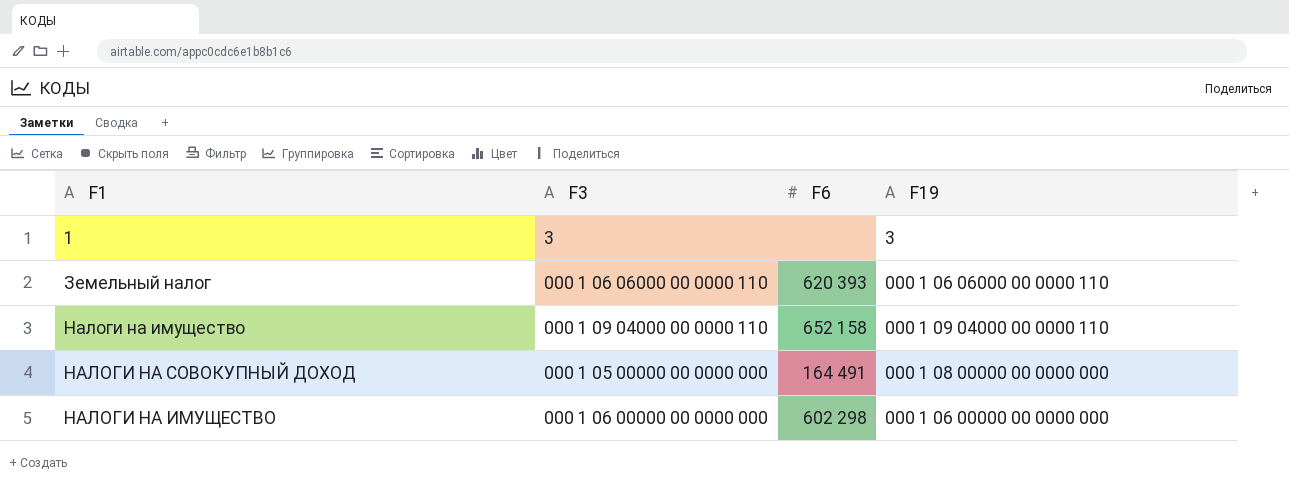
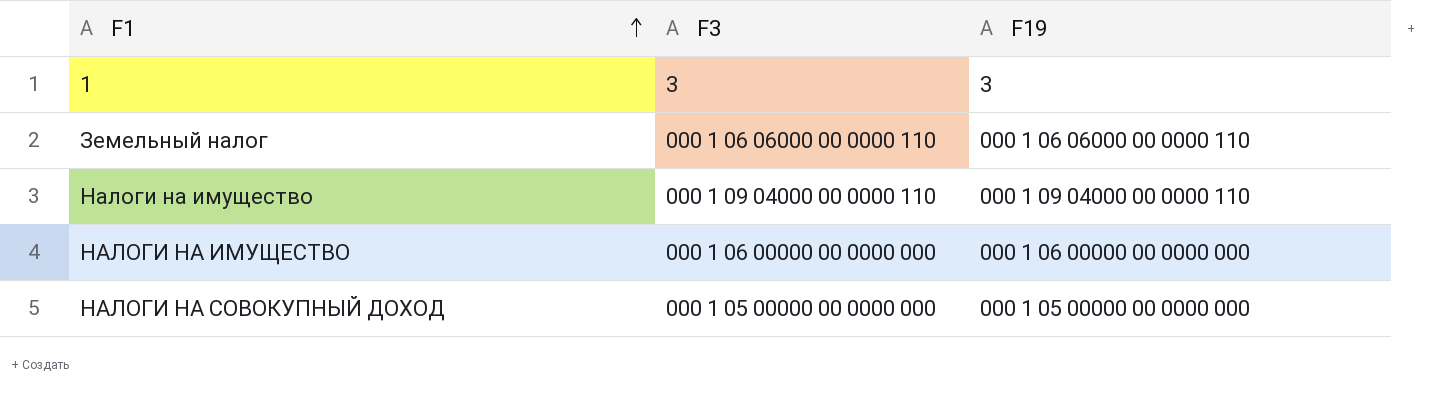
row order: none -> F1 ascending
column F6 | position: 3 -> none
НАЛОГИ НА СОВОКУПНЫЙ ДОХОД | F19: 000 1 08 00000 00 0000 000 -> 000 1 05 00000 00 0000 000

